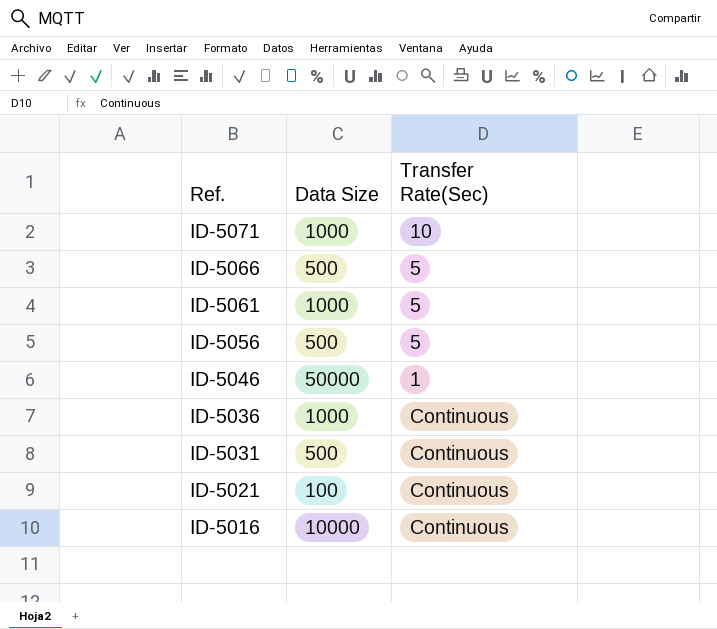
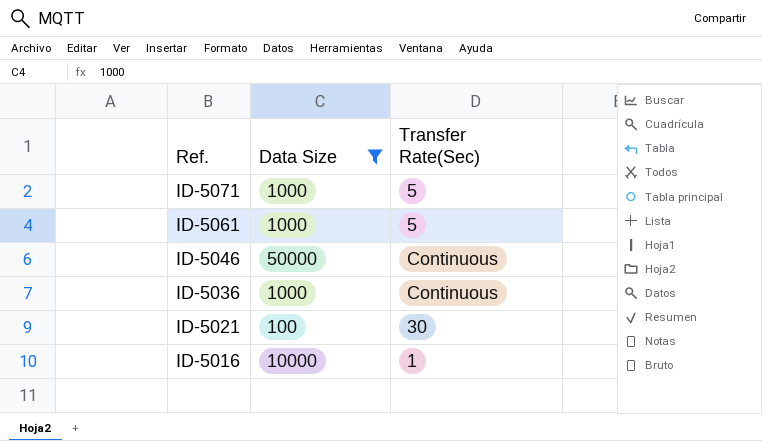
filter: none -> Data Size != 500
ID-5071 | Transfer Rate(Sec): 10 -> 5
ID-5046 | Transfer Rate(Sec): 1 -> Continuous
ID-5021 | Transfer Rate(Sec): Continuous -> 30
ID-5016 | Transfer Rate(Sec): Continuous -> 1

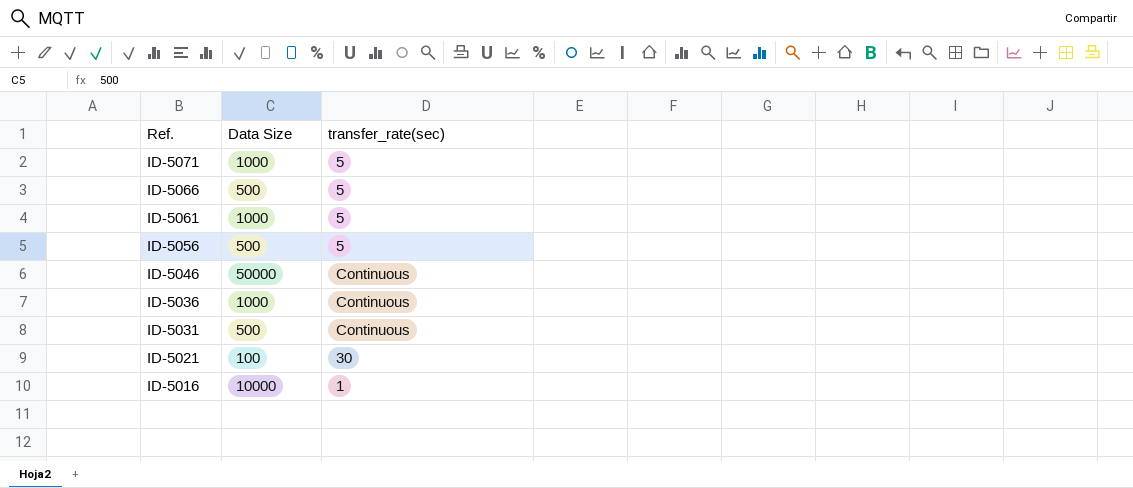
filter: Data Size != 500 -> none
column name: Transfer Rate(Sec) -> transfer_rate(sec)

